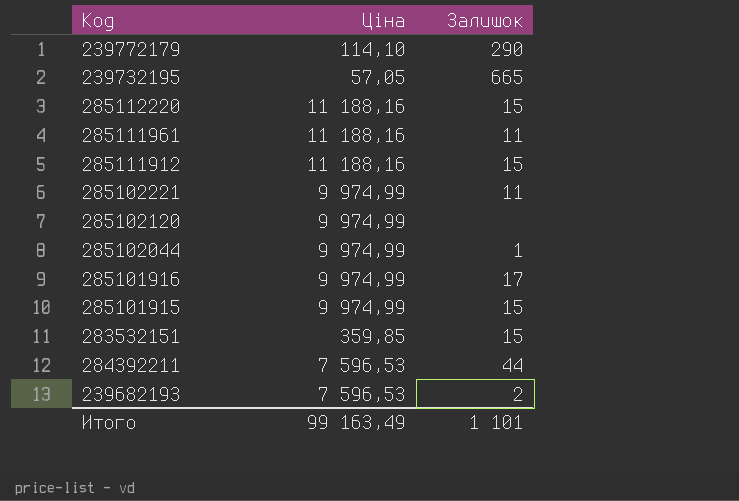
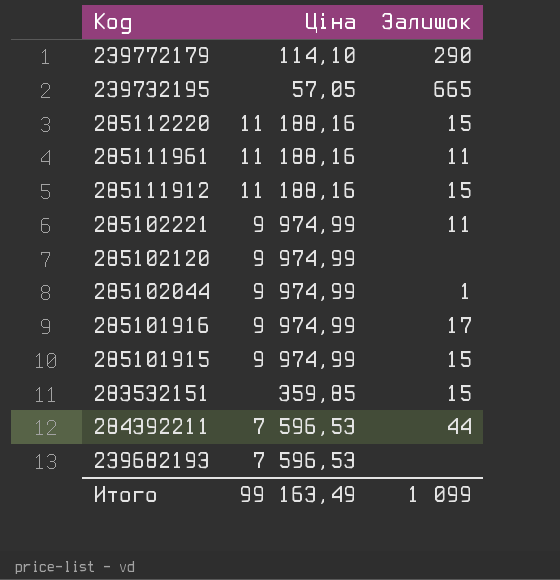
239682193 | Залишок: 2 -> none
Итого | Залишок: 1 101 -> 1 099

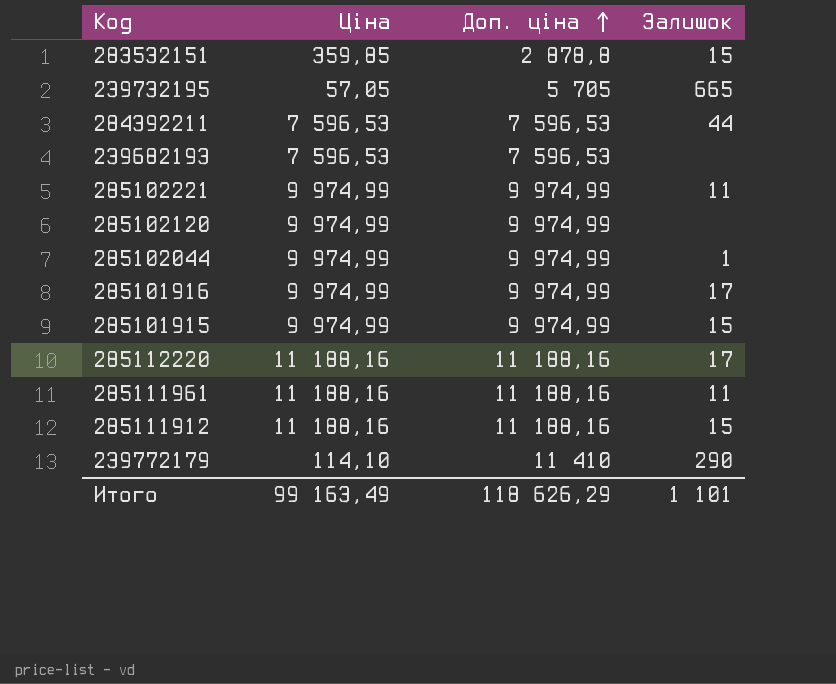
row order: none -> Доп. ціна ascending
column Доп. ціна | position: none -> 3
285112220 | Залишок: 15 -> 17
Итого | Залишок: 1 099 -> 1 101

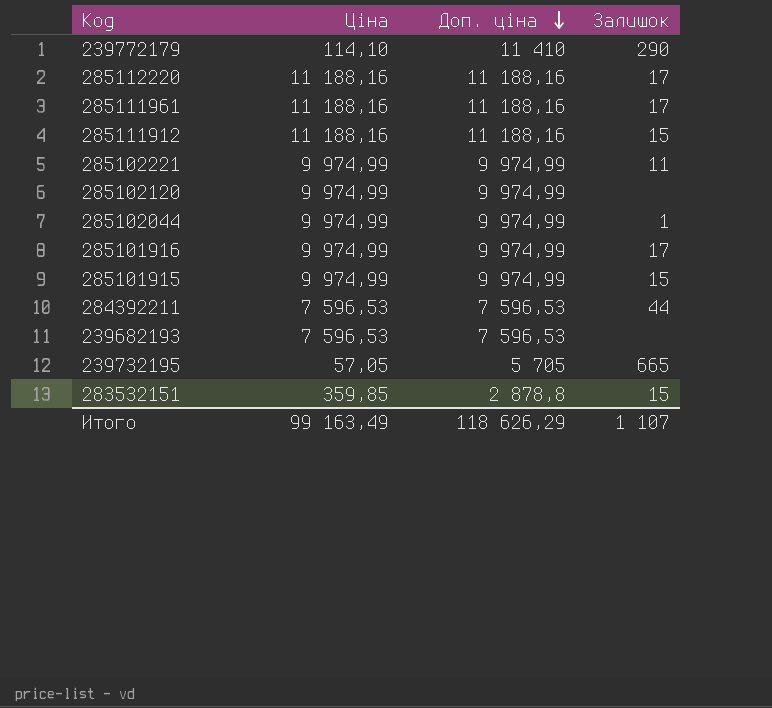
row order: Доп. ціна ascending -> Доп. ціна descending
285111961 | Залишок: 11 -> 17
Итого | Залишок: 1 101 -> 1 107

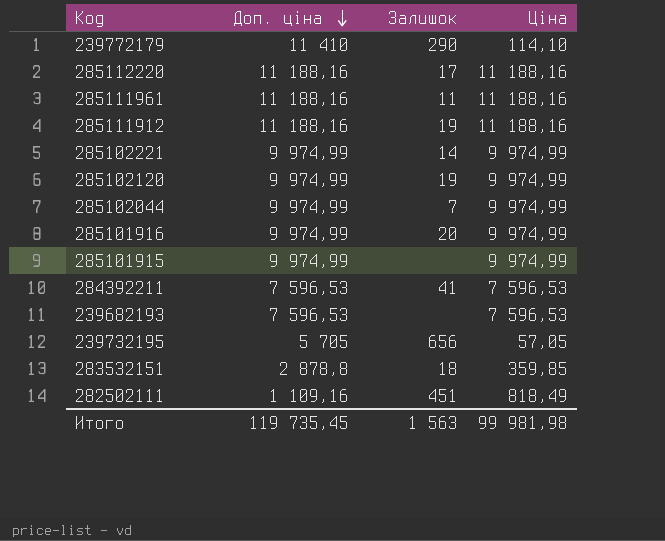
column Ціна | position: 2 -> 4
285111961 | Залишок: 17 -> 11
285111912 | Залишок: 15 -> 19
285102221 | Залишок: 11 -> 14
285102120 | Залишок: none -> 19
285102044 | Залишок: 1 -> 7
285101916 | Залишок: 17 -> 20
285101915 | Залишок: 15 -> none
284392211 | Залишок: 44 -> 41
239732195 | Залишок: 665 -> 656
283532151 | Залишок: 15 -> 18
row 282502111: none -> 1 109,16 | 451 | 818,49
Итого | Доп. ціна: 118 626,29 -> 119 735,45
Итого | Залишок: 1 107 -> 1 563
Итого | Ціна: 99 163,49 -> 99 981,98

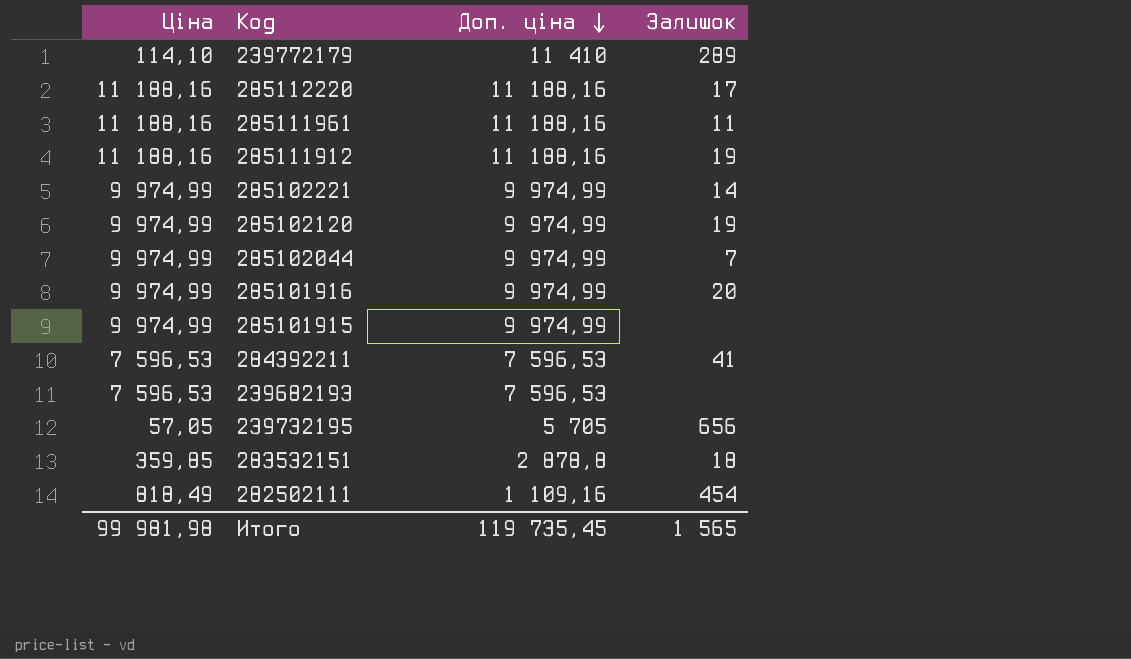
column Ціна | position: 4 -> 1
239772179 | Залишок: 290 -> 289
282502111 | Залишок: 451 -> 454
Итого | Залишок: 1 563 -> 1 565

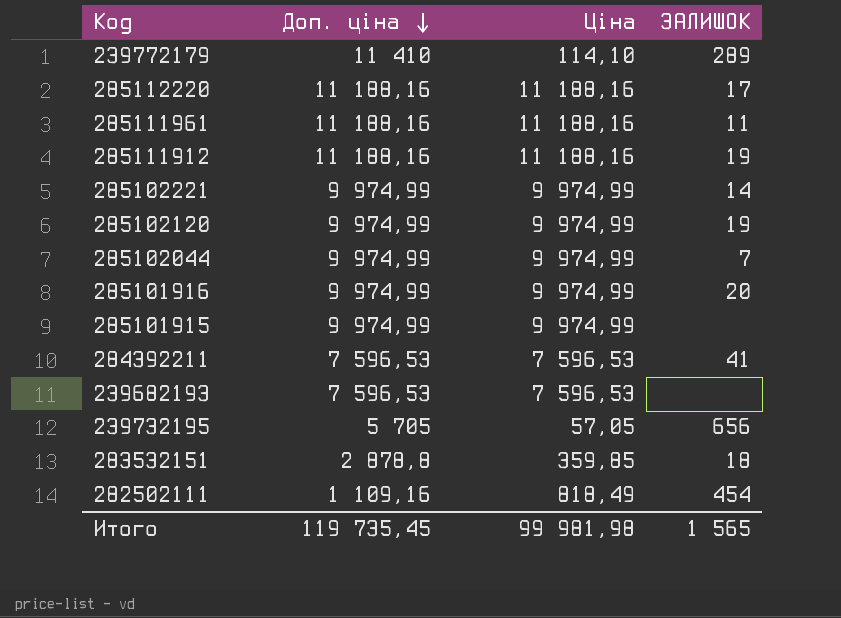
column Ціна | position: 1 -> 3
column name: Залишок -> ЗАЛИШОК

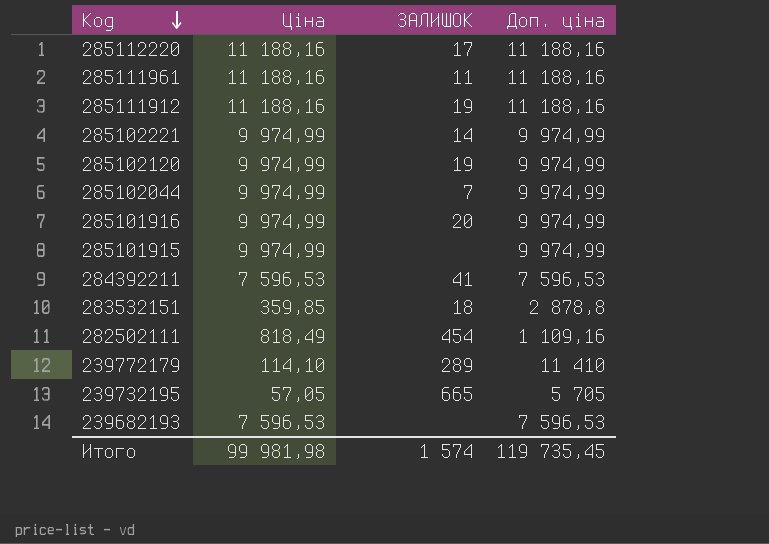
row order: Доп. ціна descending -> Код descending
column Доп. ціна | position: 2 -> 4
239732195 | ЗАЛИШОК: 656 -> 665
Итого | ЗАЛИШОК: 1 565 -> 1 574

